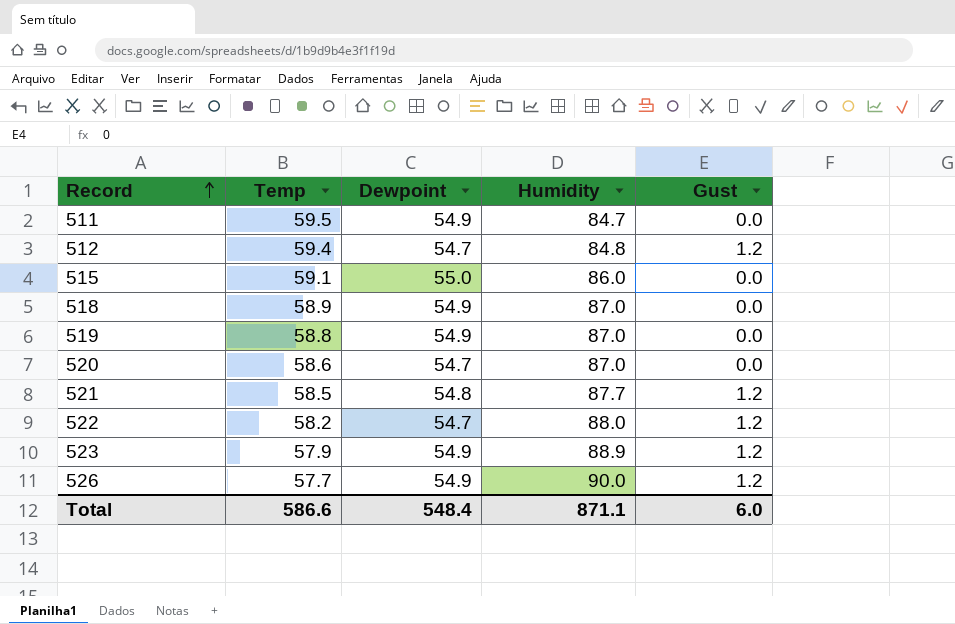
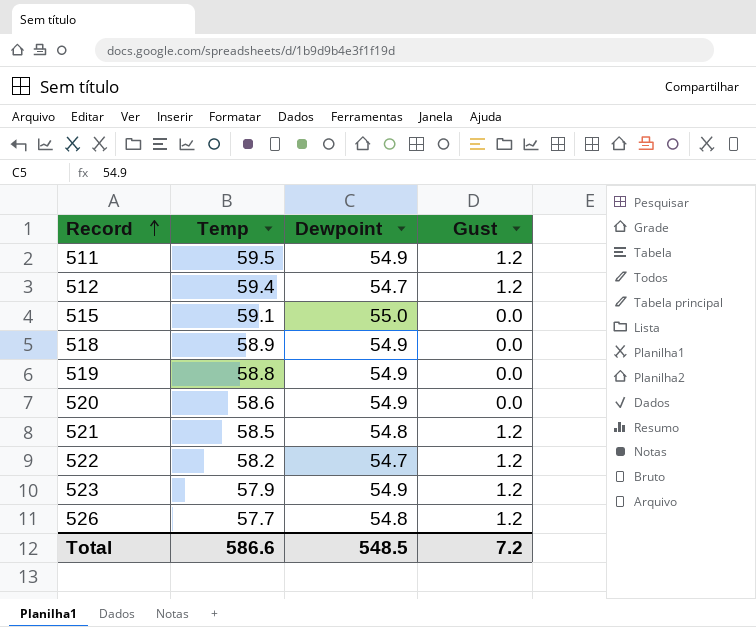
column Humidity | position: 4 -> none
511 | Gust: 0.0 -> 1.2
520 | Dewpoint: 54.7 -> 54.9
526 | Dewpoint: 54.9 -> 54.8
Total | Dewpoint: 548.4 -> 548.5
Total | Gust: 6.0 -> 7.2

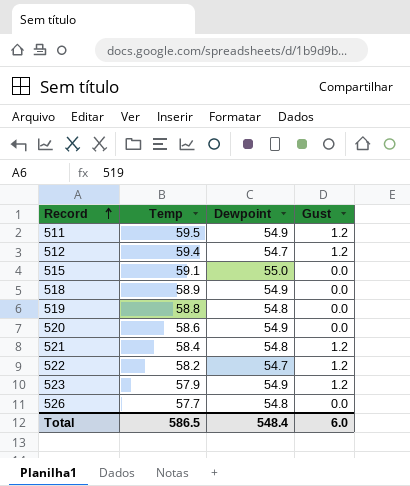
519 | Dewpoint: 54.9 -> 54.8
521 | Temp: 58.5 -> 58.4
526 | Gust: 1.2 -> 0.0
Total | Temp: 586.6 -> 586.5
Total | Dewpoint: 548.5 -> 548.4
Total | Gust: 7.2 -> 6.0

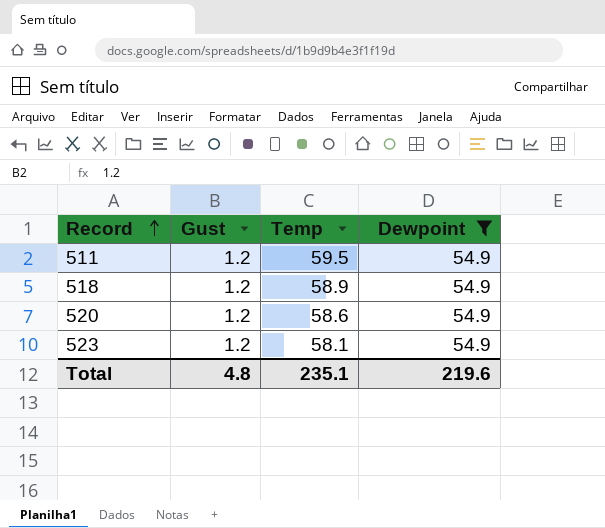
filter: none -> Dewpoint = 54.9
column Gust | position: 4 -> 2
518 | Gust: 0.0 -> 1.2
520 | Gust: 0.0 -> 1.2
523 | Temp: 57.9 -> 58.1
Total | Gust: 6.0 -> 4.8
Total | Temp: 586.5 -> 235.1
Total | Dewpoint: 548.4 -> 219.6

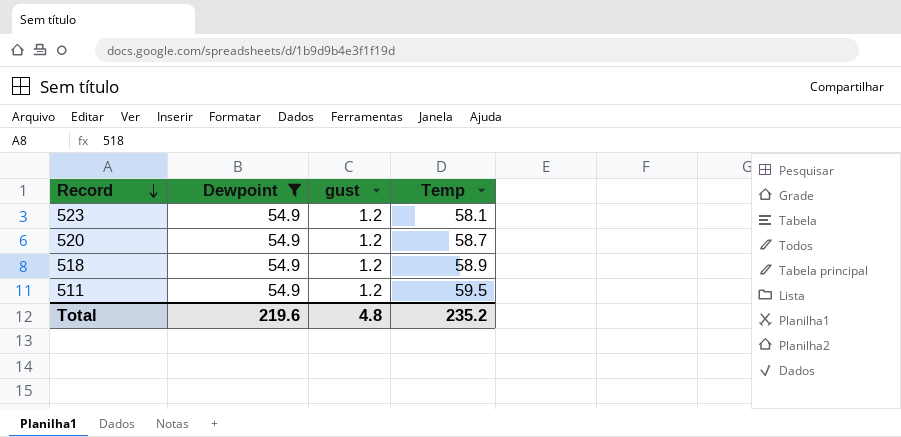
row order: Record ascending -> Record descending
column Dewpoint | position: 4 -> 2
column name: Gust -> gust
520 | Temp: 58.6 -> 58.7
Total | Temp: 235.1 -> 235.2

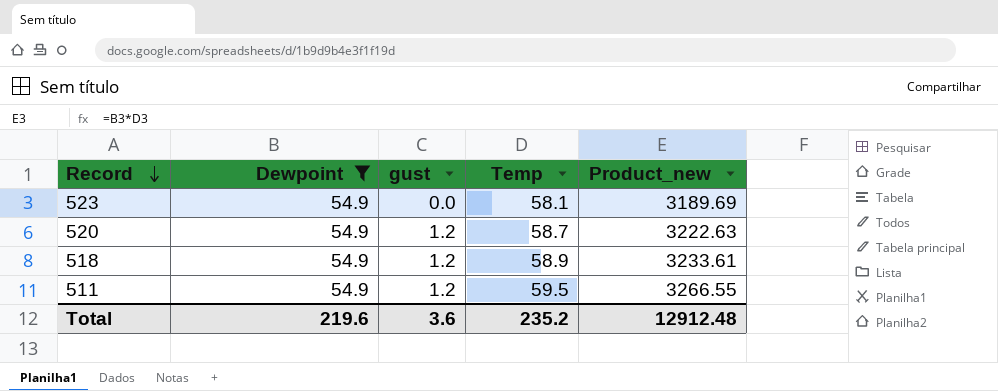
column Product_new | formula: none -> [Dewpoint] * [Temp]
523 | gust: 1.2 -> 0.0
Total | gust: 4.8 -> 3.6

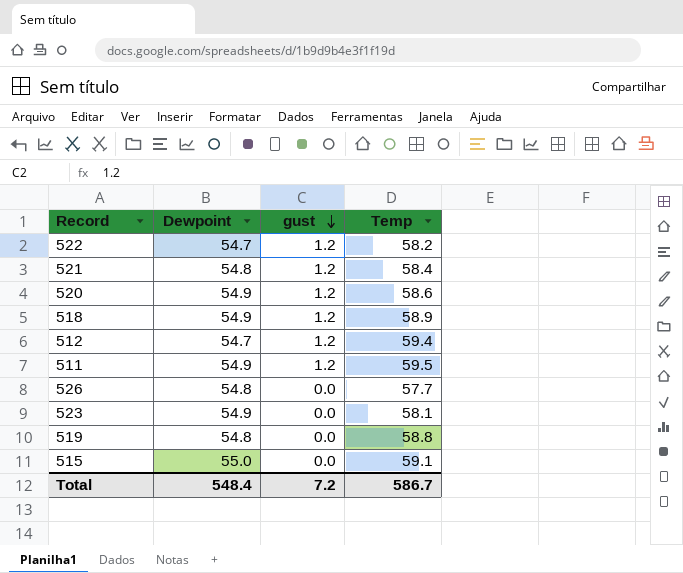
filter: Dewpoint = 54.9 -> none
row order: Record descending -> gust descending
column Product_new | formula: [Dewpoint] * [Temp] -> none
520 | Temp: 58.7 -> 58.6
Total | Dewpoint: 219.6 -> 548.4
Total | gust: 3.6 -> 7.2
Total | Temp: 235.2 -> 586.7

